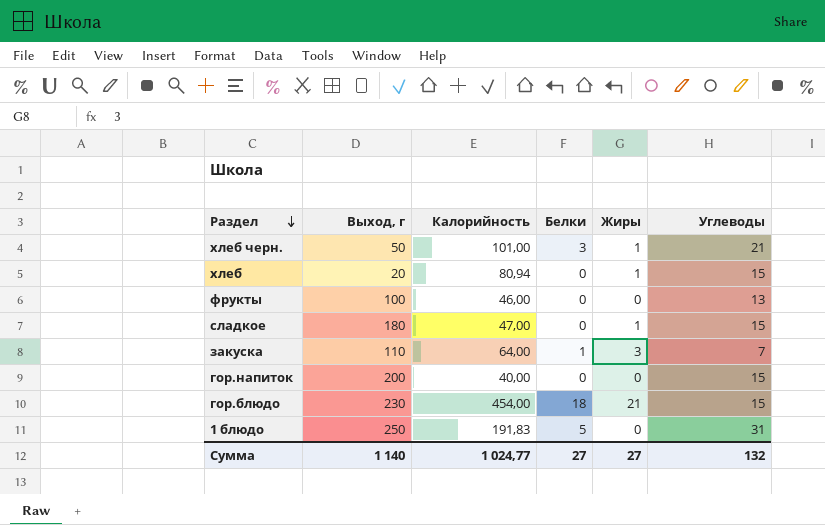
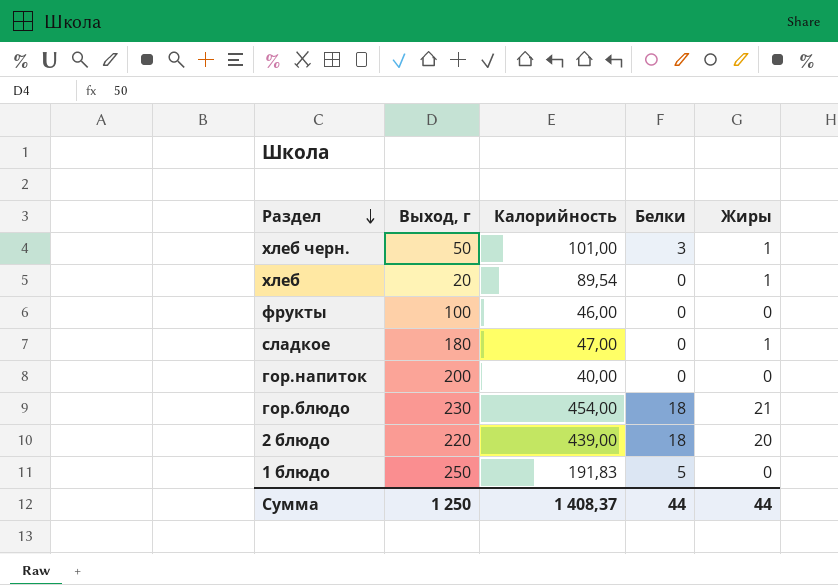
column Углеводы | position: 6 -> none
row закуска: 110 | 64,00 | 1 | 3 | 7 -> none
хлеб | Калорийность: 80,94 -> 89,54
row 2 блюдо: none -> 220 | 439,00 | 18 | 20
Сумма | Выход, г: 1 140 -> 1 250
Сумма | Калорийность: 1 024,77 -> 1 408,37
Сумма | Белки: 27 -> 44
Сумма | Жиры: 27 -> 44

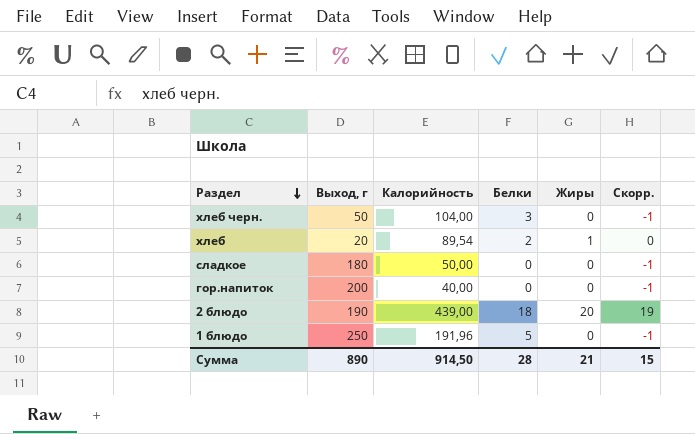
column Скорр. | formula: none -> [Жиры] - 1
row фрукты: 100 | 46,00 | 0 | 0 -> none
row гор.блюдо: 230 | 454,00 | 18 | 21 -> none
хлеб черн. | Калорийность: 101,00 -> 104,00
хлеб черн. | Жиры: 1 -> 0
хлеб | Белки: 0 -> 2
сладкое | Калорийность: 47,00 -> 50,00
сладкое | Жиры: 1 -> 0
2 блюдо | Выход, г: 220 -> 190
1 блюдо | Калорийность: 191,83 -> 191,96
Сумма | Выход, г: 1 250 -> 890
Сумма | Калорийность: 1 408,37 -> 914,50
Сумма | Белки: 44 -> 28
Сумма | Жиры: 44 -> 21

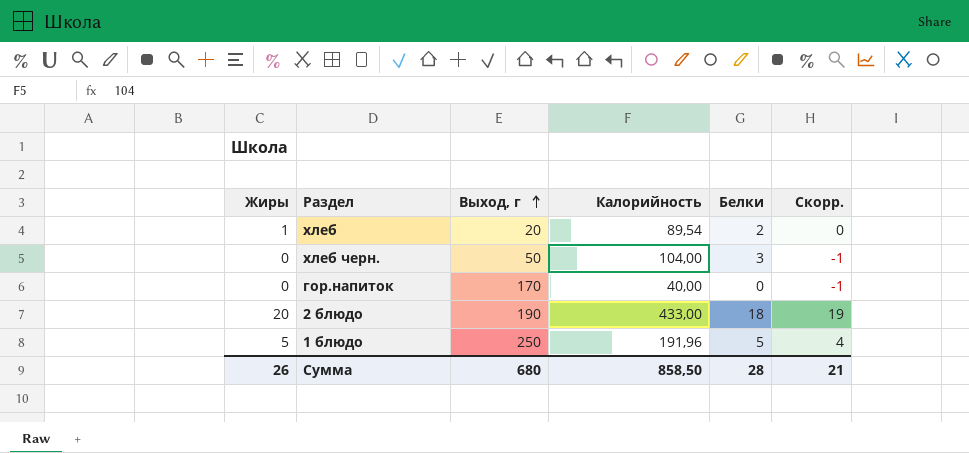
row order: Раздел descending -> Выход, г ascending
column Жиры | position: 5 -> 1
row сладкое: 180 | 50,00 | 0 | 0 | -1 -> none
гор.напиток | Выход, г: 200 -> 170
2 блюдо | Калорийность: 439,00 -> 433,00
1 блюдо | Жиры: 0 -> 5
1 блюдо | Скорр.: -1 -> 4
Сумма | Жиры: 21 -> 26
Сумма | Выход, г: 890 -> 680
Сумма | Калорийность: 914,50 -> 858,50
Сумма | Скорр.: 15 -> 21

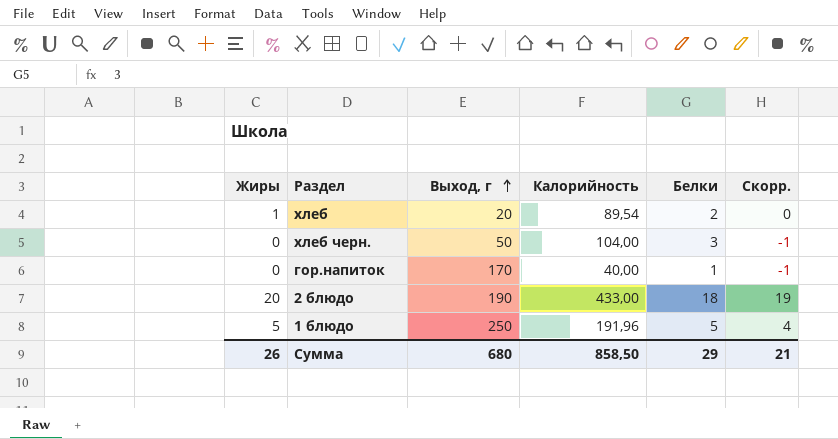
гор.напиток | Белки: 0 -> 1
Сумма | Белки: 28 -> 29

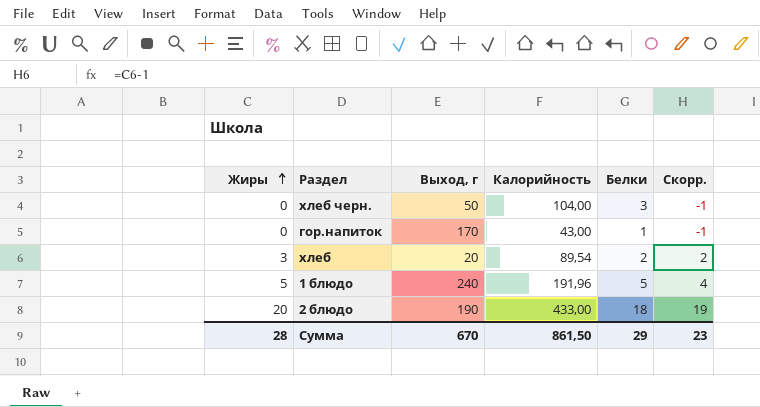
row order: Выход, г ascending -> Жиры ascending
гор.напиток | Калорийность: 40,00 -> 43,00
хлеб | Жиры: 1 -> 3
хлеб | Скорр.: 0 -> 2
1 блюдо | Выход, г: 250 -> 240
Сумма | Жиры: 26 -> 28
Сумма | Выход, г: 680 -> 670
Сумма | Калорийность: 858,50 -> 861,50
Сумма | Скорр.: 21 -> 23

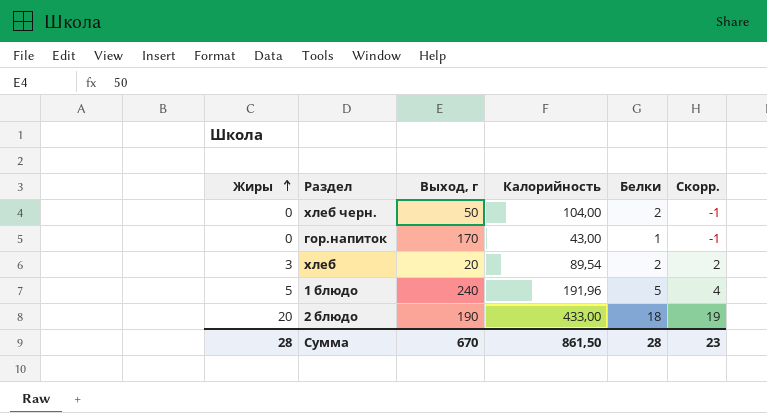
хлеб черн. | Белки: 3 -> 2
Сумма | Белки: 29 -> 28

